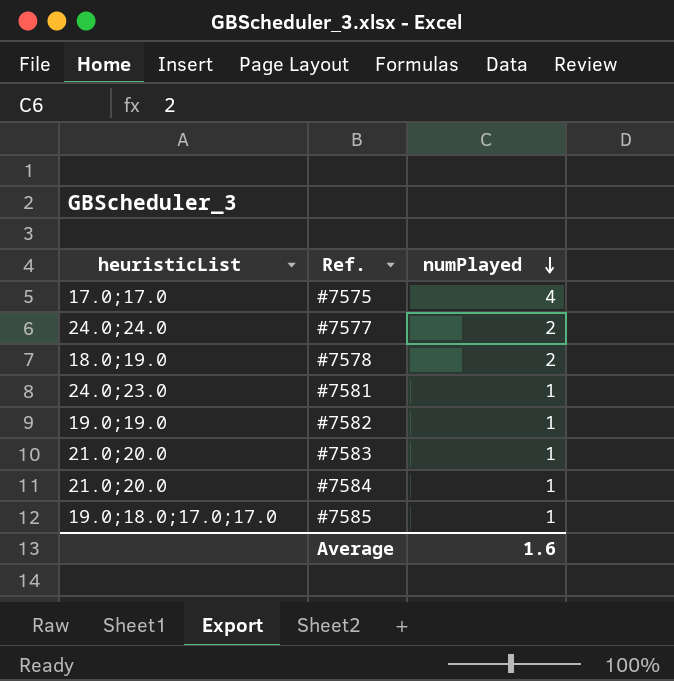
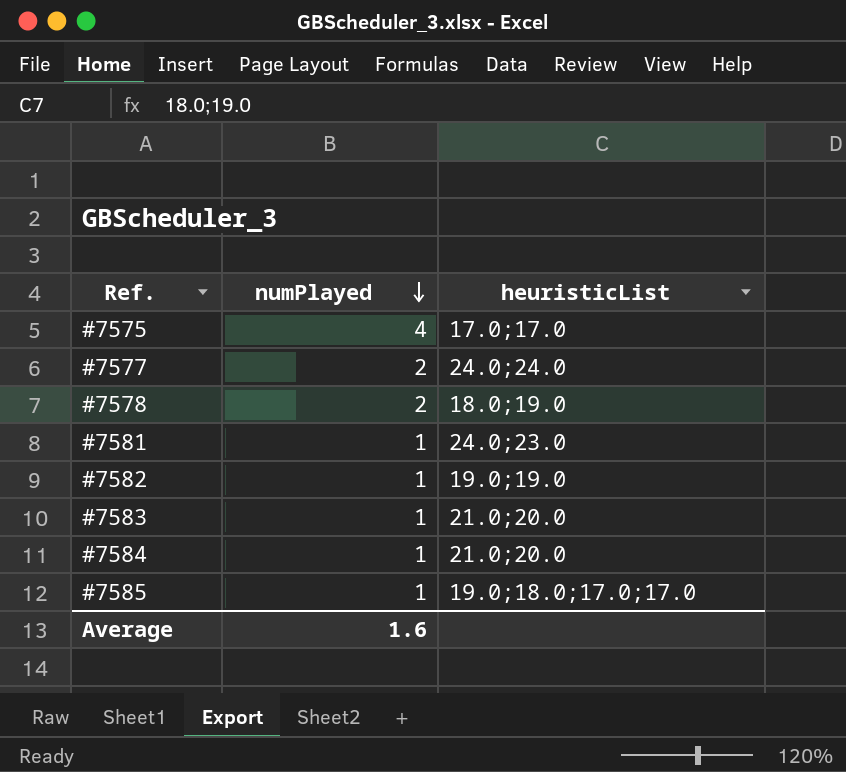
column heuristicList | position: 1 -> 3

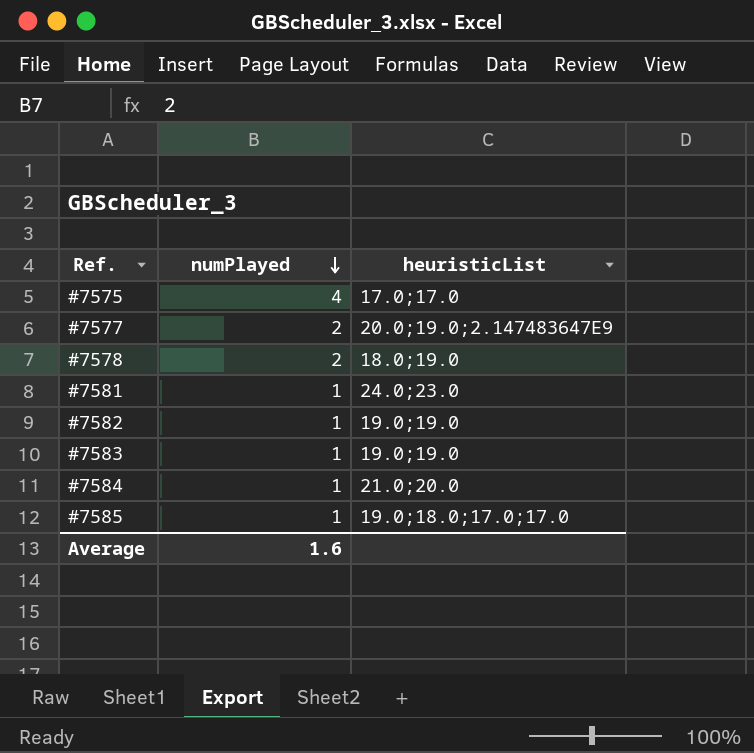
#7577 | heuristicList: 24.0;24.0 -> 20.0;19.0;2.147483647E9
#7583 | heuristicList: 21.0;20.0 -> 19.0;19.0

